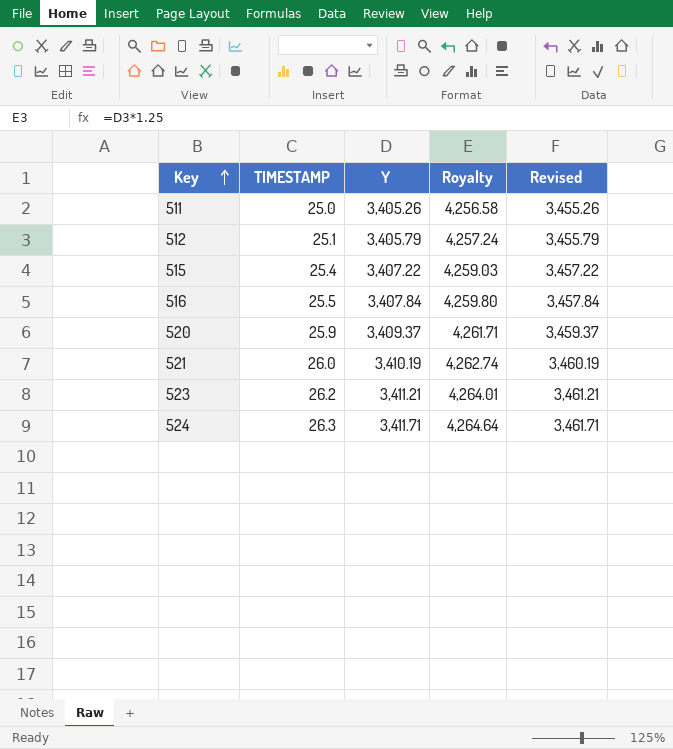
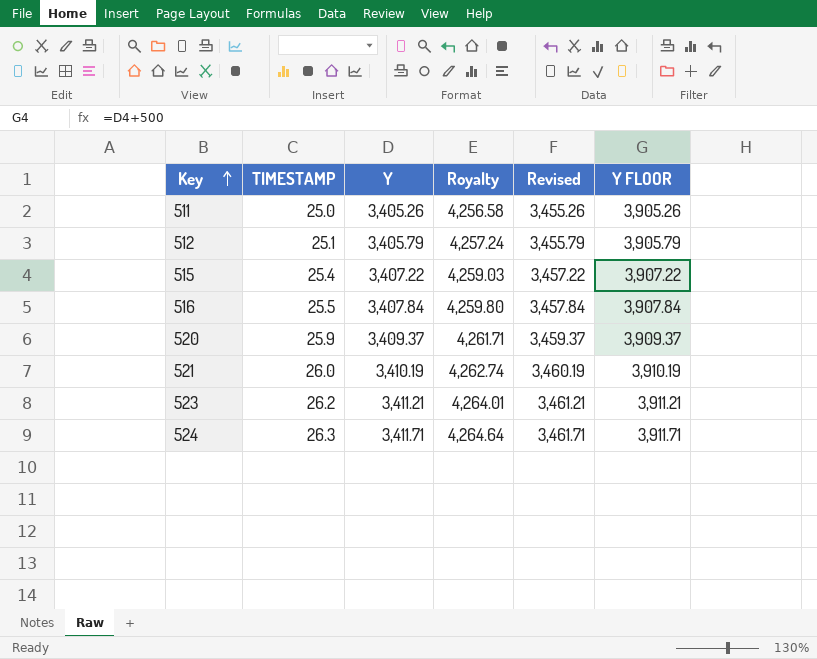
column Y FLOOR | formula: none -> [Y] + 500

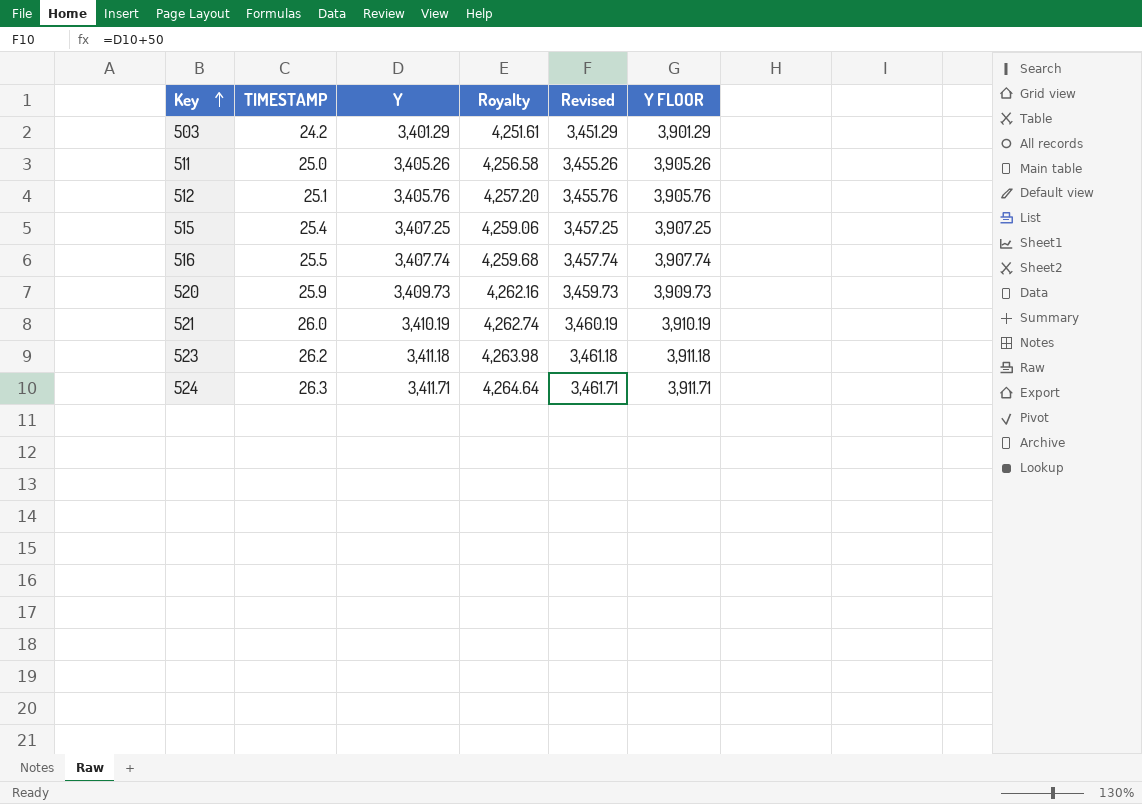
row 503: none -> 24.2 | 3,401.29 | 4,251.61 | 3,451.29 | 3,901.29
512 | Y: 3,405.79 -> 3,405.76
512 | Royalty: 4,257.24 -> 4,257.20
512 | Revised: 3,455.79 -> 3,455.76
512 | Y FLOOR: 3,905.79 -> 3,905.76
515 | Y: 3,407.22 -> 3,407.25
515 | Royalty: 4,259.03 -> 4,259.06
515 | Revised: 3,457.22 -> 3,457.25
515 | Y FLOOR: 3,907.22 -> 3,907.25
516 | Y: 3,407.84 -> 3,407.74
516 | Royalty: 4,259.80 -> 4,259.68
516 | Revised: 3,457.84 -> 3,457.74
516 | Y FLOOR: 3,907.84 -> 3,907.74
520 | Y: 3,409.37 -> 3,409.73
520 | Royalty: 4,261.71 -> 4,262.16
520 | Revised: 3,459.37 -> 3,459.73
520 | Y FLOOR: 3,909.37 -> 3,909.73
523 | Y: 3,411.21 -> 3,411.18
523 | Royalty: 4,264.01 -> 4,263.98
523 | Revised: 3,461.21 -> 3,461.18
523 | Y FLOOR: 3,911.21 -> 3,911.18

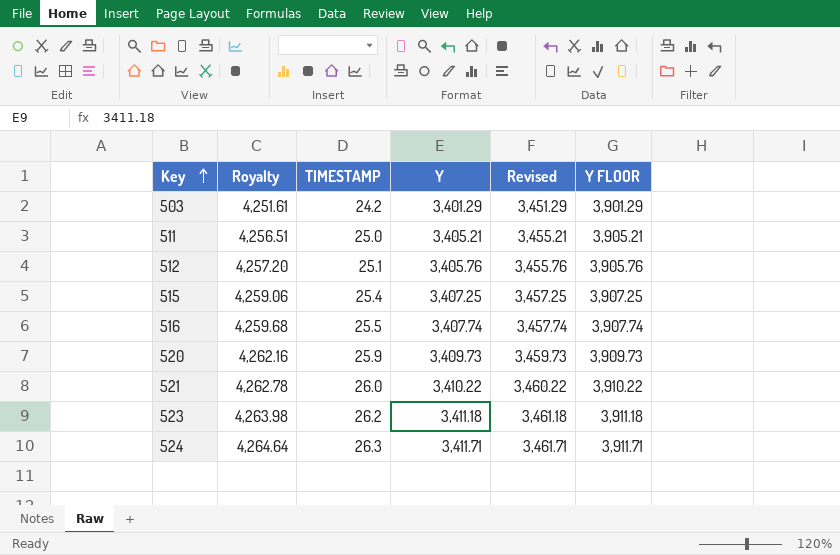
column Royalty | position: 4 -> 2
511 | Royalty: 4,256.58 -> 4,256.51
511 | Y: 3,405.26 -> 3,405.21
511 | Revised: 3,455.26 -> 3,455.21
511 | Y FLOOR: 3,905.26 -> 3,905.21
521 | Royalty: 4,262.74 -> 4,262.78
521 | Y: 3,410.19 -> 3,410.22
521 | Revised: 3,460.19 -> 3,460.22
521 | Y FLOOR: 3,910.19 -> 3,910.22

